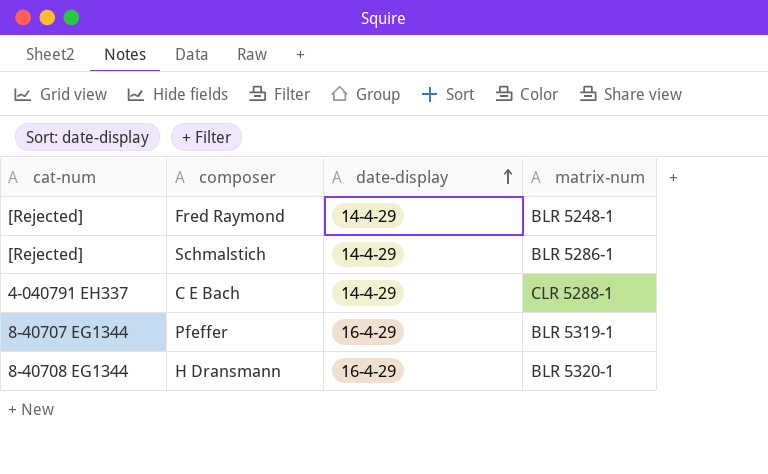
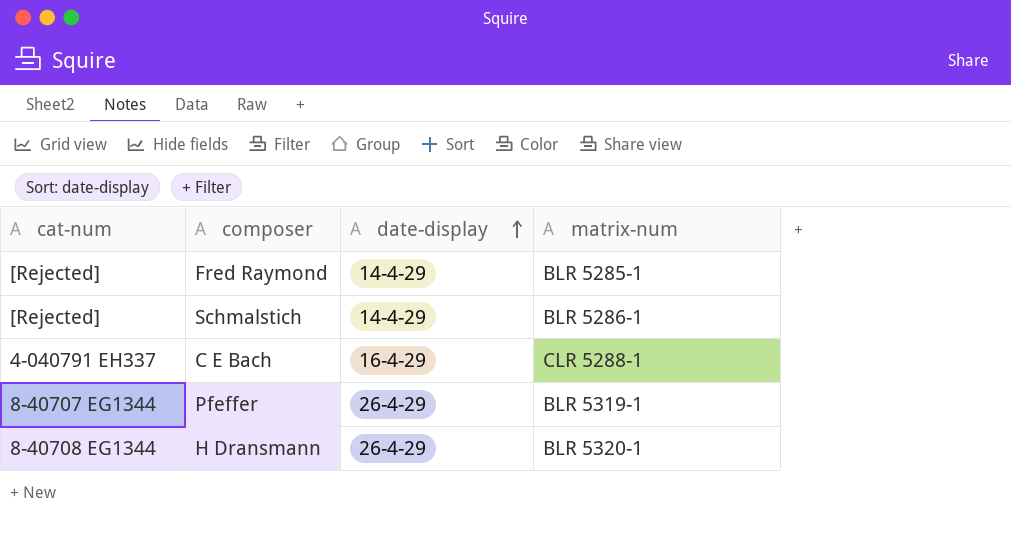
Fred Raymond | matrix-num: BLR 5248-1 -> BLR 5285-1
C E Bach | date-display: 14-4-29 -> 16-4-29
Pfeffer | date-display: 16-4-29 -> 26-4-29
H Dransmann | date-display: 16-4-29 -> 26-4-29

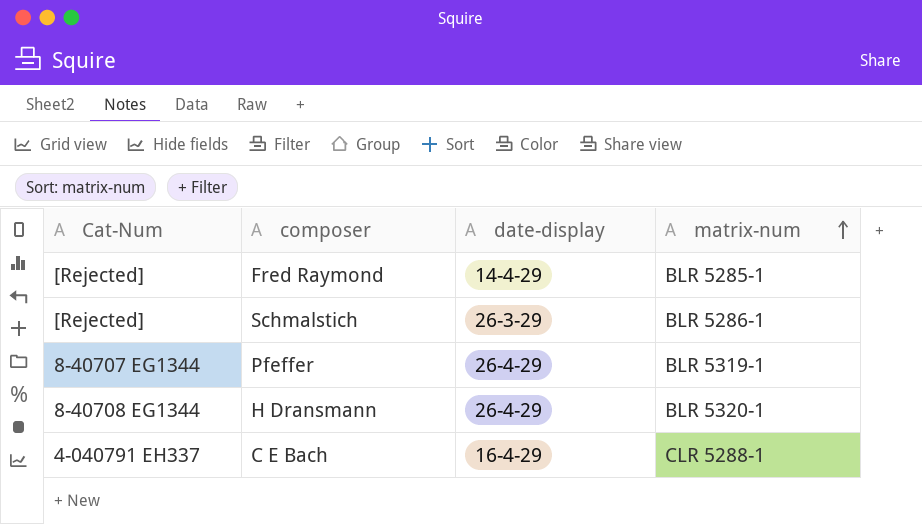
row order: date-display ascending -> matrix-num ascending
column name: cat-num -> Cat-Num
Schmalstich | date-display: 14-4-29 -> 26-3-29

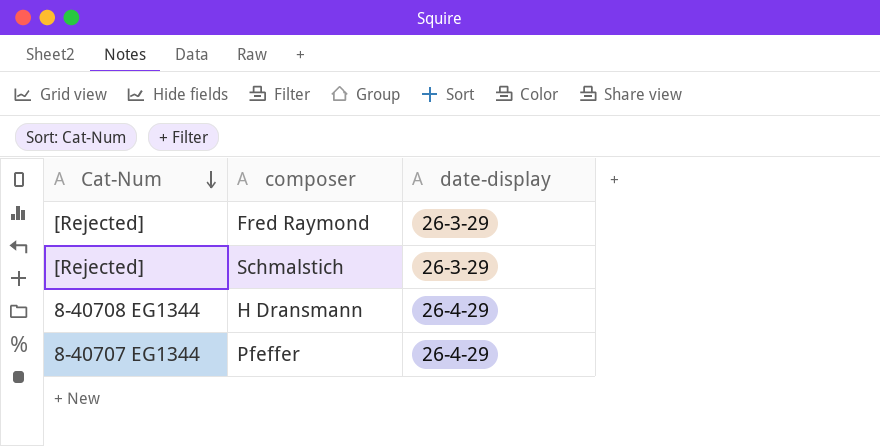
row order: matrix-num ascending -> Cat-Num descending
column matrix-num | position: 4 -> none
row C E Bach: 4-040791 EH337 | 16-4-29 | CLR 5288-1 -> none
Fred Raymond | date-display: 14-4-29 -> 26-3-29

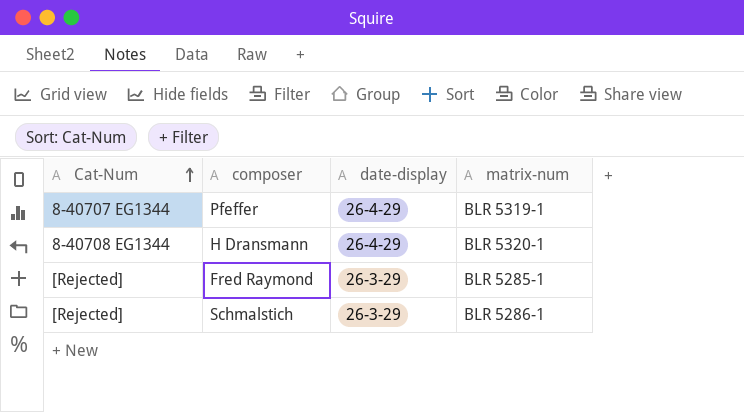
row order: Cat-Num descending -> Cat-Num ascending
column matrix-num | position: none -> 4

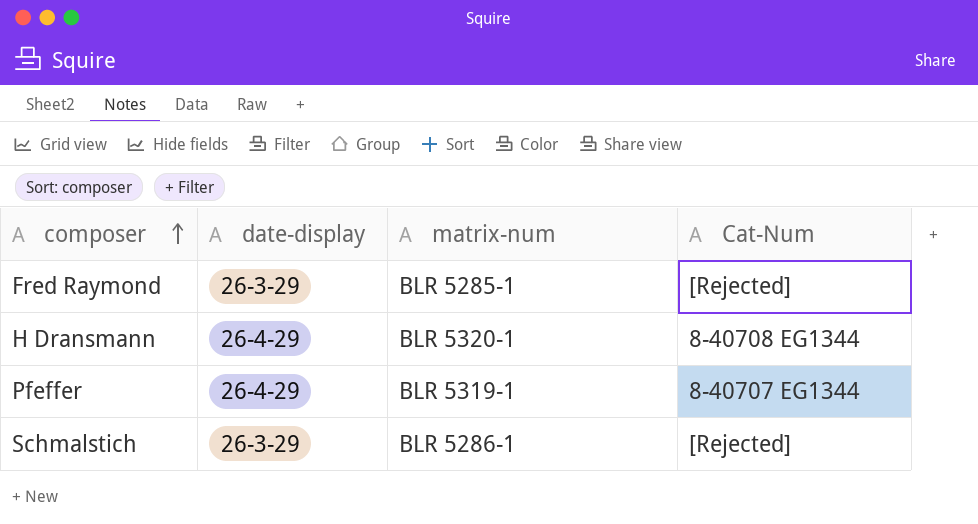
row order: Cat-Num ascending -> composer ascending
column Cat-Num | position: 1 -> 4

